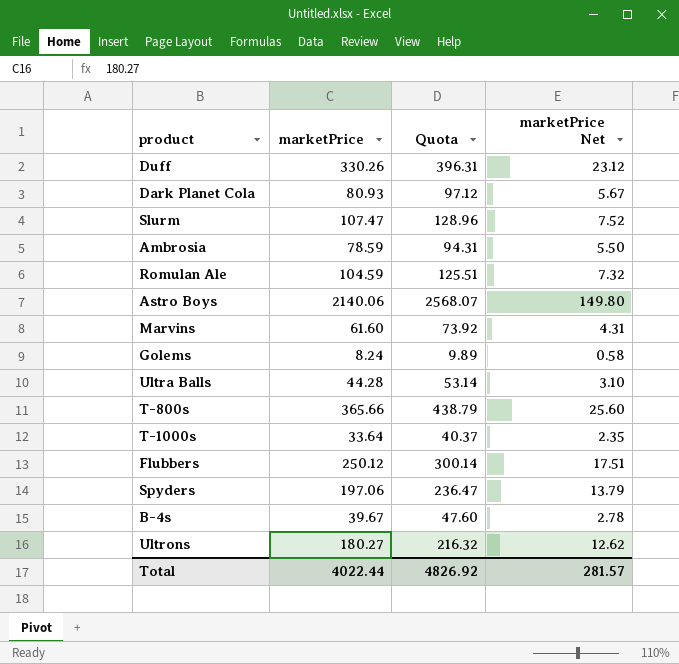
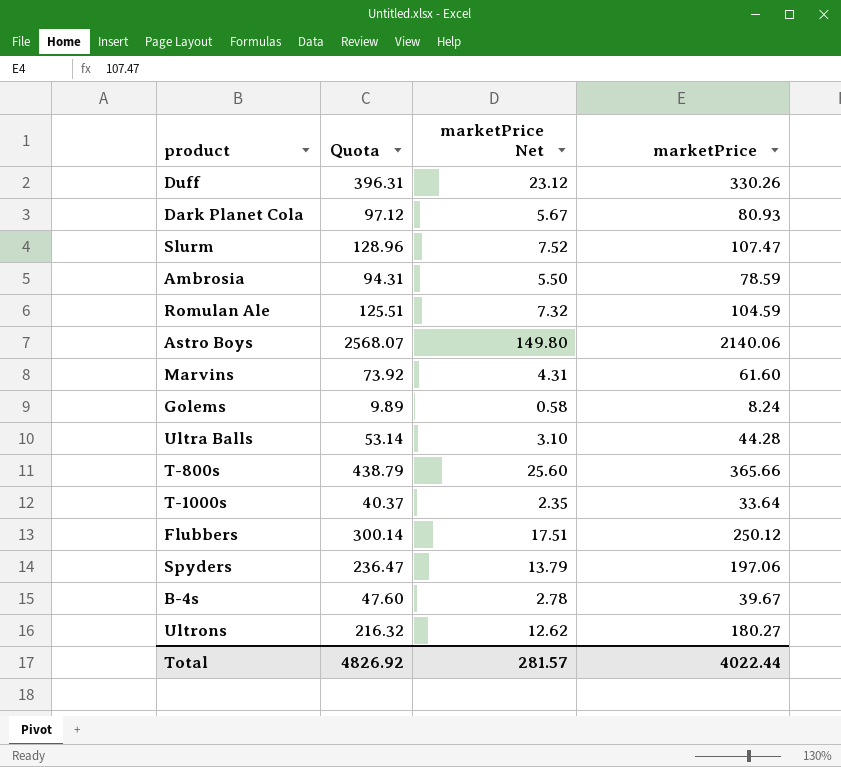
column marketPrice | position: 2 -> 4

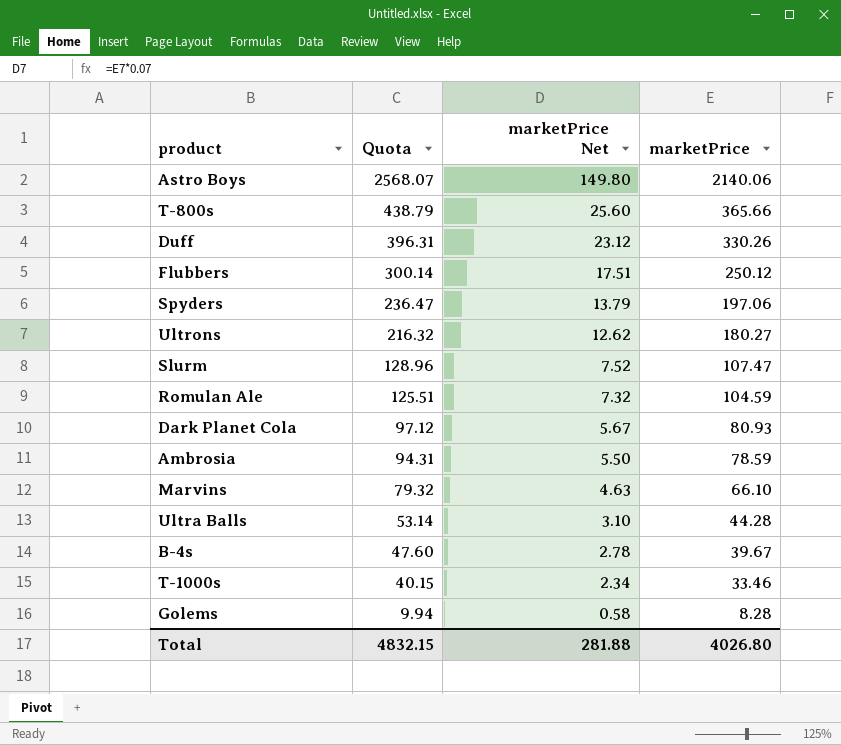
row order: none -> Quota descending
Marvins | Quota: 73.92 -> 79.32
Marvins | marketPrice Net: 4.31 -> 4.63
Marvins | marketPrice: 61.60 -> 66.10
T-1000s | Quota: 40.37 -> 40.15
T-1000s | marketPrice Net: 2.35 -> 2.34
T-1000s | marketPrice: 33.64 -> 33.46
Golems | Quota: 9.89 -> 9.94
Golems | marketPrice: 8.24 -> 8.28
Total | Quota: 4826.92 -> 4832.15
Total | marketPrice Net: 281.57 -> 281.88
Total | marketPrice: 4022.44 -> 4026.80

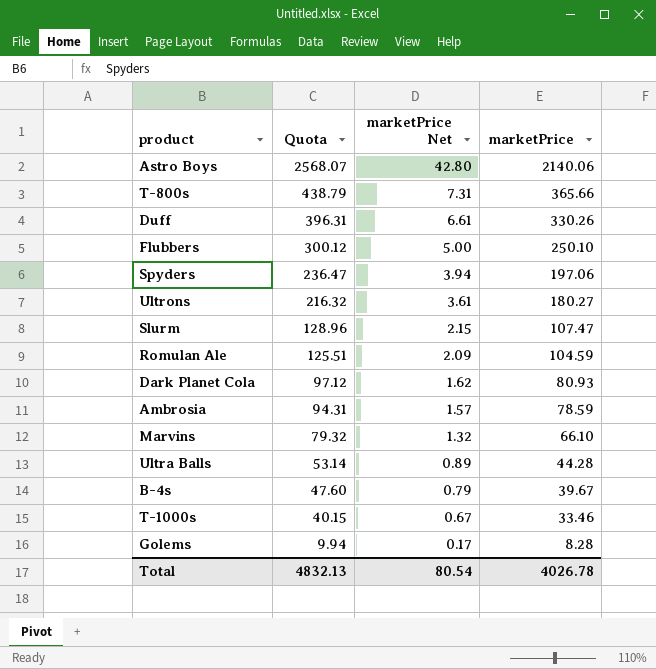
column marketPrice Net | formula: [marketPrice] * 0.07 -> [marketPrice] * 0.02
Flubbers | Quota: 300.14 -> 300.12
Flubbers | marketPrice: 250.12 -> 250.10
Total | Quota: 4832.15 -> 4832.13
Total | marketPrice Net: 281.88 -> 80.54
Total | marketPrice: 4026.80 -> 4026.78

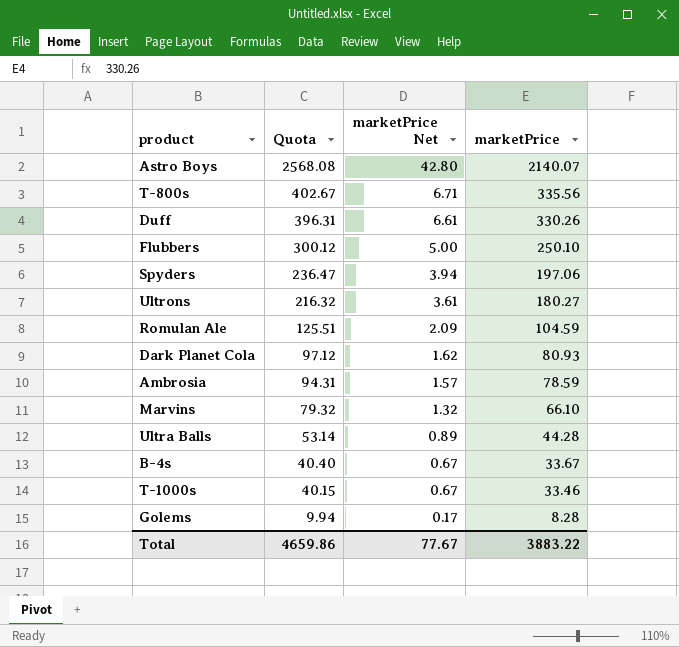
row Slurm: 128.96 | 2.15 | 107.47 -> none
Astro Boys | Quota: 2568.07 -> 2568.08
Astro Boys | marketPrice: 2140.06 -> 2140.07
T-800s | Quota: 438.79 -> 402.67
T-800s | marketPrice Net: 7.31 -> 6.71
T-800s | marketPrice: 365.66 -> 335.56
B-4s | Quota: 47.60 -> 40.40
B-4s | marketPrice Net: 0.79 -> 0.67
B-4s | marketPrice: 39.67 -> 33.67
Total | Quota: 4832.13 -> 4659.86
Total | marketPrice Net: 80.54 -> 77.67
Total | marketPrice: 4026.78 -> 3883.22

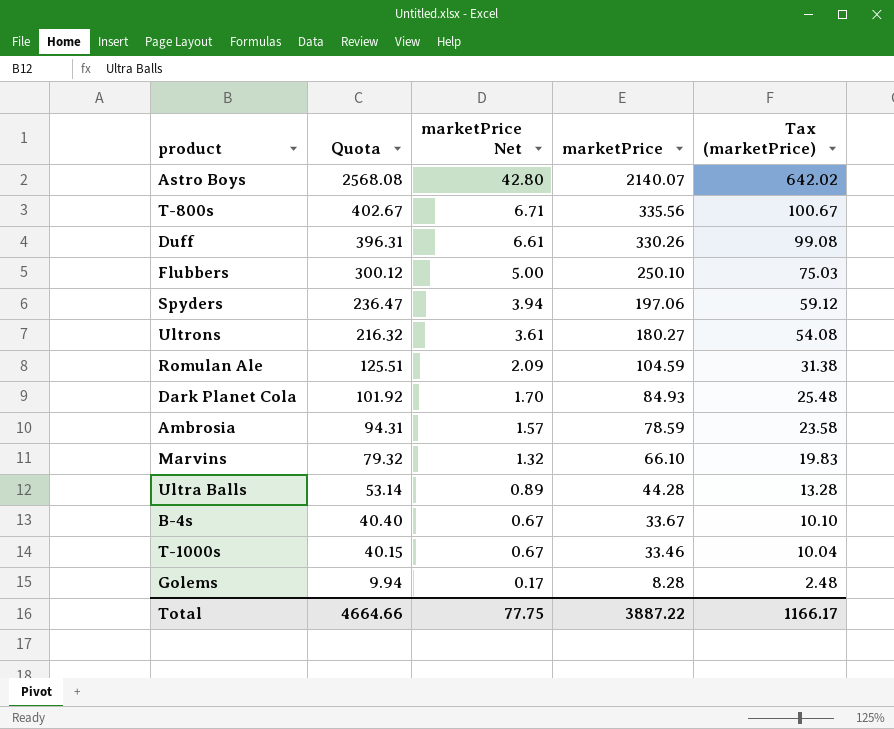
column Tax (marketPrice) | formula: none -> [marketPrice] * 0.3
Dark Planet Cola | Quota: 97.12 -> 101.92
Dark Planet Cola | marketPrice Net: 1.62 -> 1.70
Dark Planet Cola | marketPrice: 80.93 -> 84.93
Total | Quota: 4659.86 -> 4664.66
Total | marketPrice Net: 77.67 -> 77.75
Total | marketPrice: 3883.22 -> 3887.22

